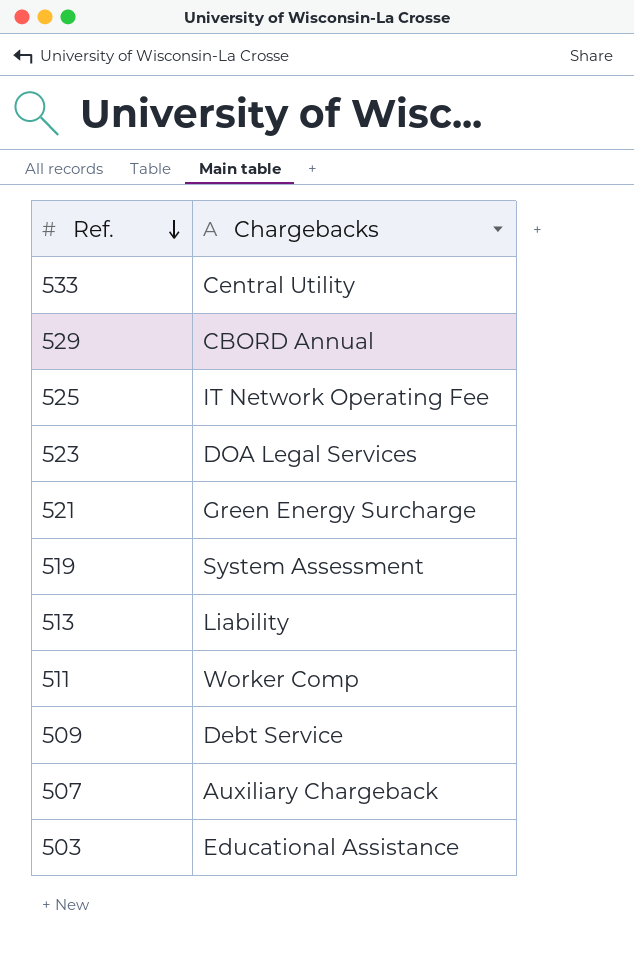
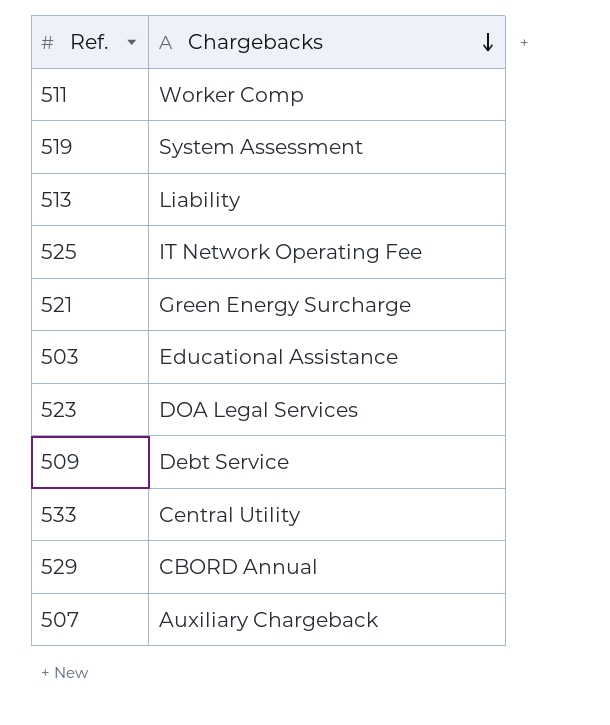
row order: Ref. descending -> Chargebacks descending

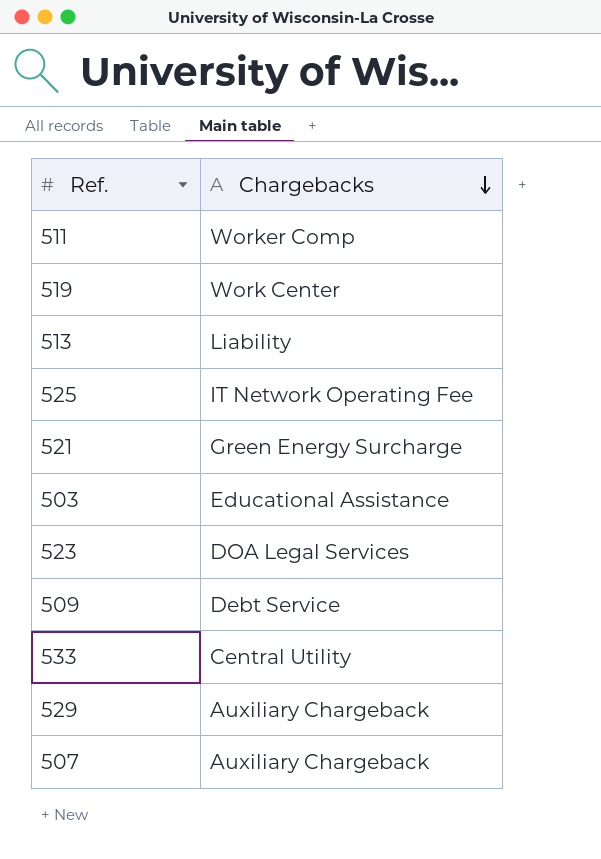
519 | Chargebacks: System Assessment -> Work Center
529 | Chargebacks: CBORD Annual -> Auxiliary Chargeback

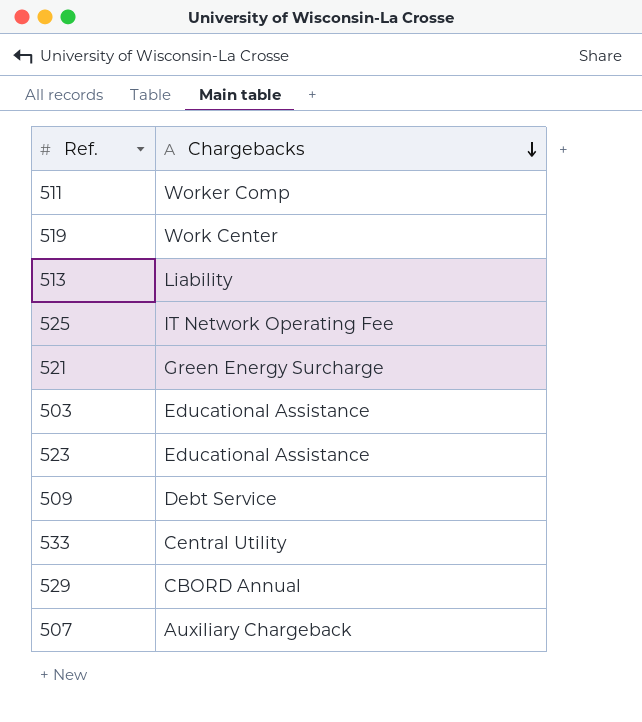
523 | Chargebacks: DOA Legal Services -> Educational Assistance
529 | Chargebacks: Auxiliary Chargeback -> CBORD Annual

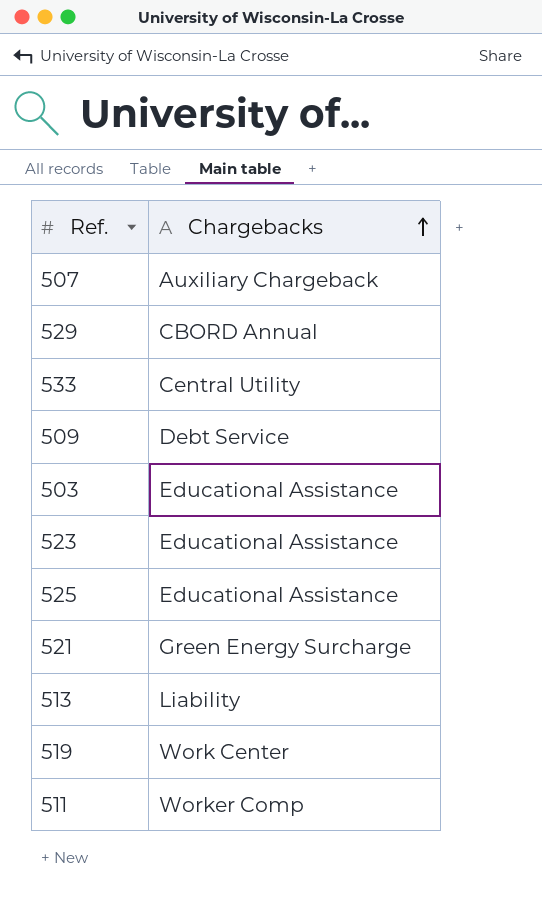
row order: Chargebacks descending -> Chargebacks ascending
525 | Chargebacks: IT Network Operating Fee -> Educational Assistance

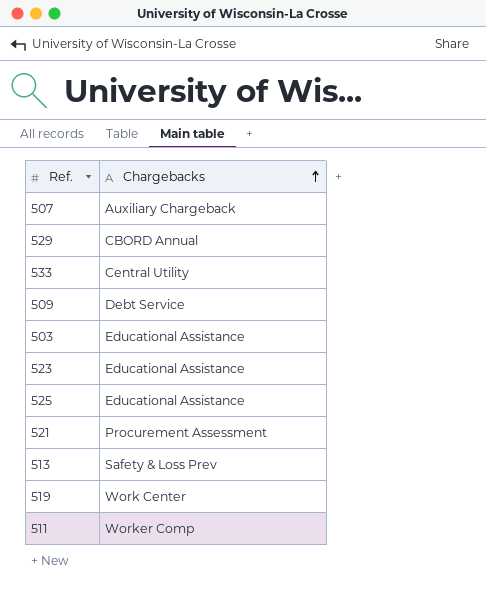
521 | Chargebacks: Green Energy Surcharge -> Procurement Assessment
513 | Chargebacks: Liability -> Safety & Loss Prev

